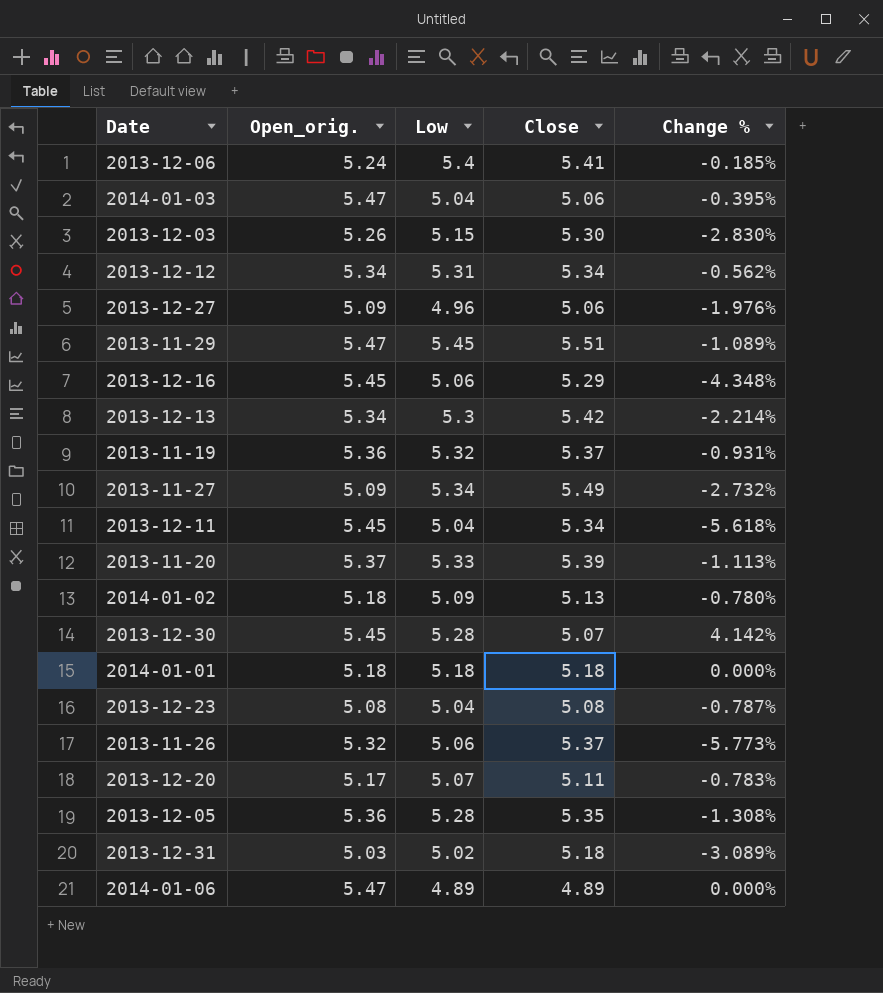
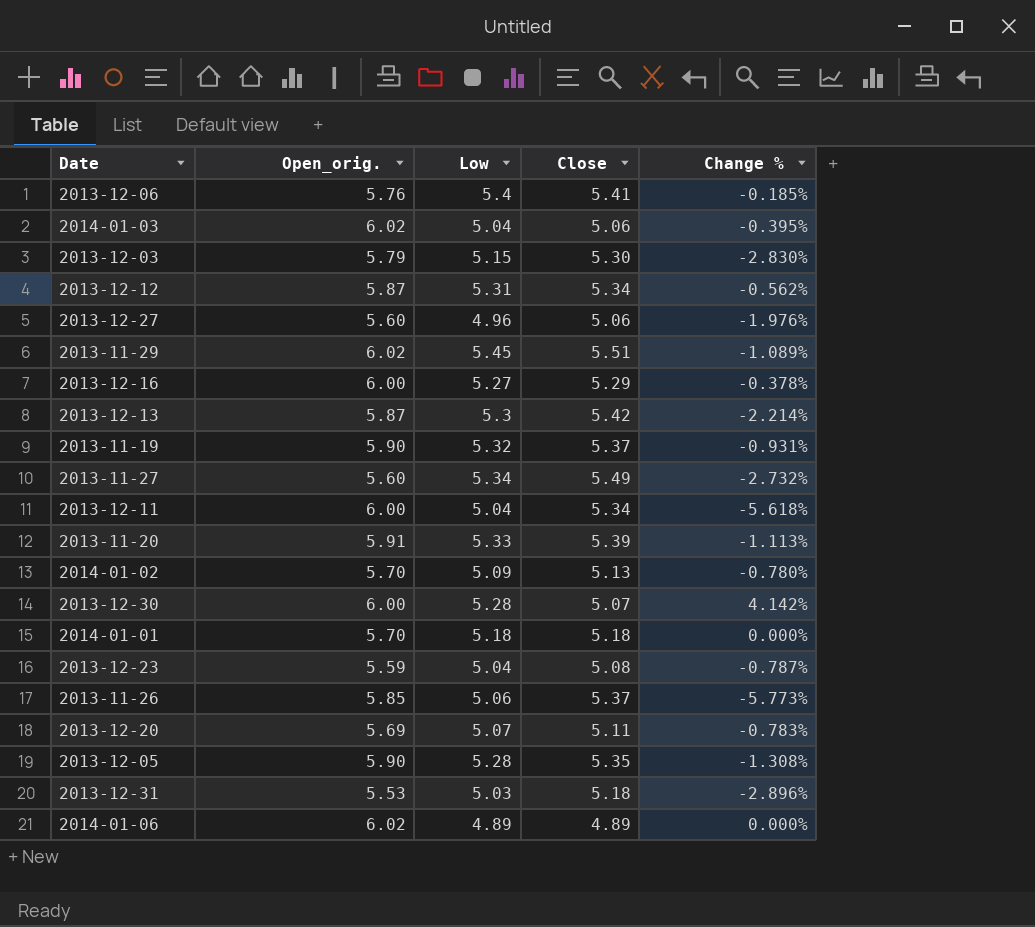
2013-12-06 | Open_orig.: 5.24 -> 5.76
2014-01-03 | Open_orig.: 5.47 -> 6.02
2013-12-03 | Open_orig.: 5.26 -> 5.79
2013-12-12 | Open_orig.: 5.34 -> 5.87
2013-12-27 | Open_orig.: 5.09 -> 5.60
2013-11-29 | Open_orig.: 5.47 -> 6.02
2013-12-16 | Open_orig.: 5.45 -> 6.00
2013-12-16 | Low: 5.06 -> 5.27
2013-12-16 | Change %: -4.348% -> -0.378%
2013-12-13 | Open_orig.: 5.34 -> 5.87
2013-11-19 | Open_orig.: 5.36 -> 5.90
2013-11-27 | Open_orig.: 5.09 -> 5.60
2013-12-11 | Open_orig.: 5.45 -> 6.00
2013-11-20 | Open_orig.: 5.37 -> 5.91
2014-01-02 | Open_orig.: 5.18 -> 5.70
2013-12-30 | Open_orig.: 5.45 -> 6.00
2014-01-01 | Open_orig.: 5.18 -> 5.70
2013-12-23 | Open_orig.: 5.08 -> 5.59
2013-11-26 | Open_orig.: 5.32 -> 5.85
2013-12-20 | Open_orig.: 5.17 -> 5.69
2013-12-05 | Open_orig.: 5.36 -> 5.90
2013-12-31 | Open_orig.: 5.03 -> 5.53
2013-12-31 | Low: 5.02 -> 5.03
2013-12-31 | Change %: -3.089% -> -2.896%
2014-01-06 | Open_orig.: 5.47 -> 6.02

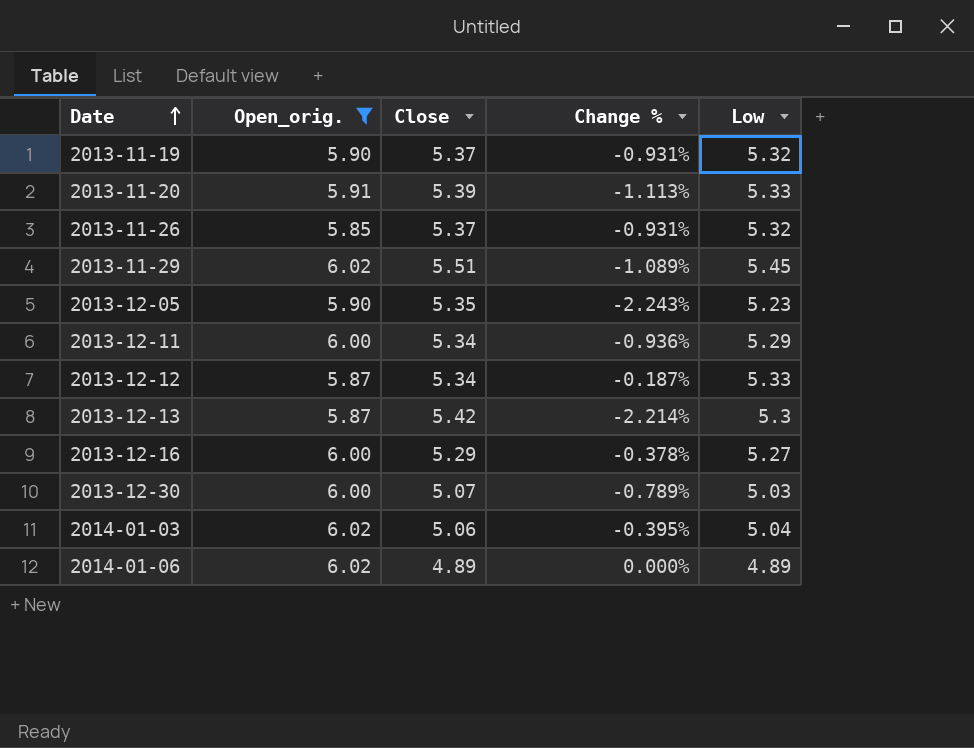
filter: none -> Open_orig. >= 5.85
row order: none -> Date ascending
column Low | position: 3 -> 5
2013-11-26 | Change %: -5.773% -> -0.931%
2013-11-26 | Low: 5.06 -> 5.32
2013-12-05 | Change %: -1.308% -> -2.243%
2013-12-05 | Low: 5.28 -> 5.23
2013-12-11 | Change %: -5.618% -> -0.936%
2013-12-11 | Low: 5.04 -> 5.29
2013-12-12 | Change %: -0.562% -> -0.187%
2013-12-12 | Low: 5.31 -> 5.33
2013-12-30 | Change %: 4.142% -> -0.789%
2013-12-30 | Low: 5.28 -> 5.03

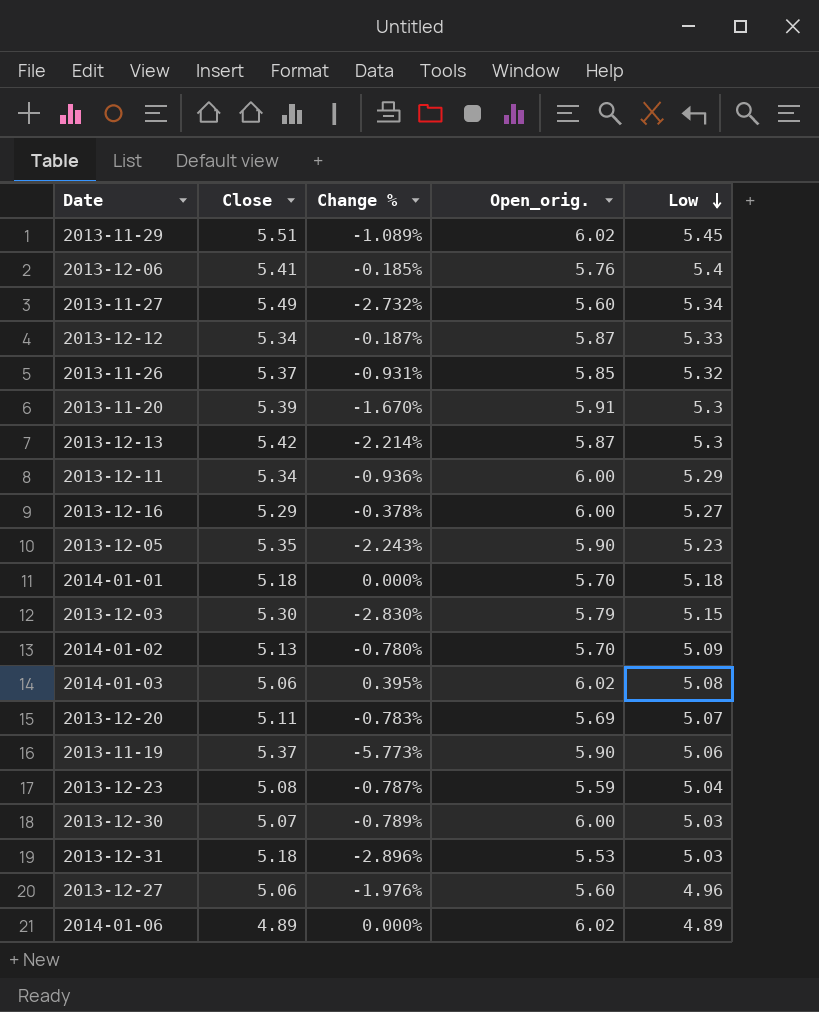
filter: Open_orig. >= 5.85 -> none
row order: Date ascending -> Low descending
column Open_orig. | position: 2 -> 4
2013-11-20 | Change %: -1.113% -> -1.670%
2013-11-20 | Low: 5.33 -> 5.3
2014-01-03 | Change %: -0.395% -> 0.395%
2014-01-03 | Low: 5.04 -> 5.08
2013-11-19 | Change %: -0.931% -> -5.773%
2013-11-19 | Low: 5.32 -> 5.06

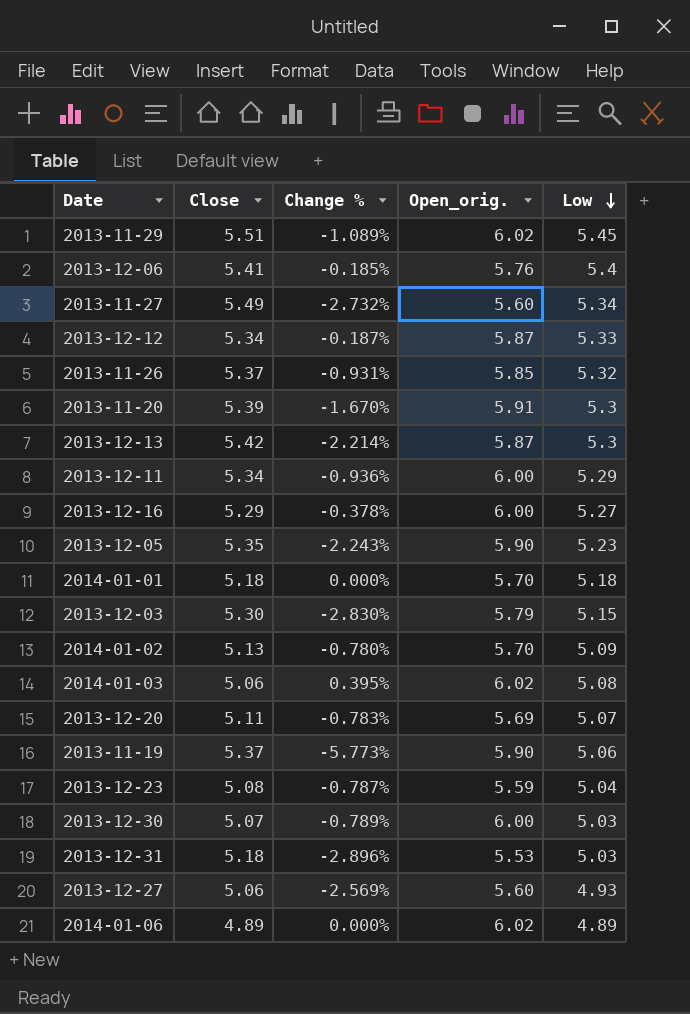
2013-12-27 | Change %: -1.976% -> -2.569%
2013-12-27 | Low: 4.96 -> 4.93

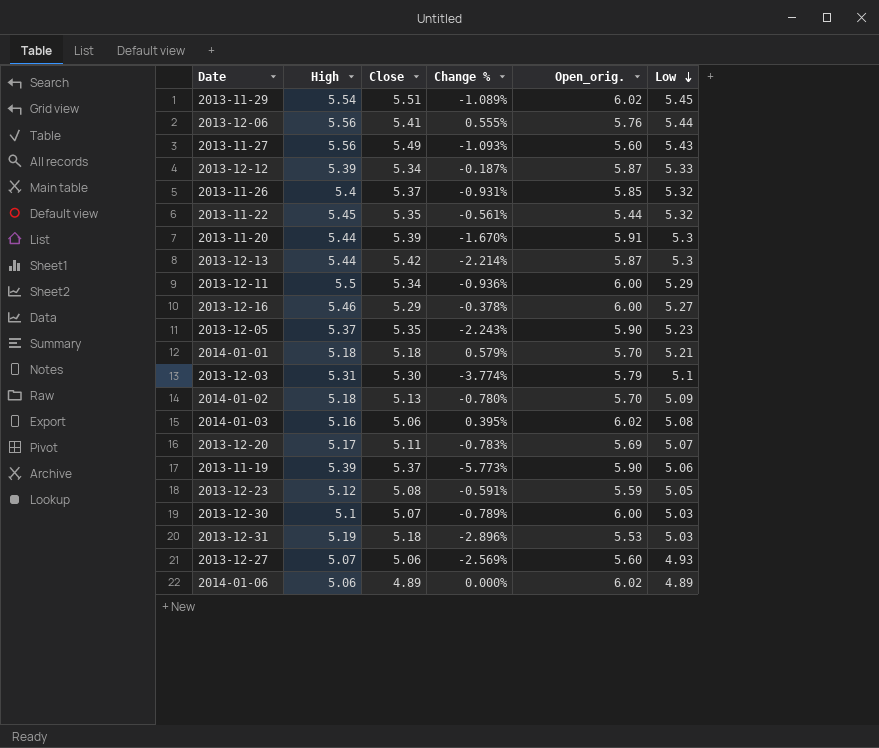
column High | position: none -> 2
2013-12-06 | Change %: -0.185% -> 0.555%
2013-12-06 | Low: 5.4 -> 5.44
2013-11-27 | Change %: -2.732% -> -1.093%
2013-11-27 | Low: 5.34 -> 5.43
row 2013-11-22: none -> 5.45 | 5.35 | -0.561% | 5.44 | 5.32
2014-01-01 | Change %: 0.000% -> 0.579%
2014-01-01 | Low: 5.18 -> 5.21
2013-12-03 | Change %: -2.830% -> -3.774%
2013-12-03 | Low: 5.15 -> 5.1
2013-12-23 | Change %: -0.787% -> -0.591%
2013-12-23 | Low: 5.04 -> 5.05

